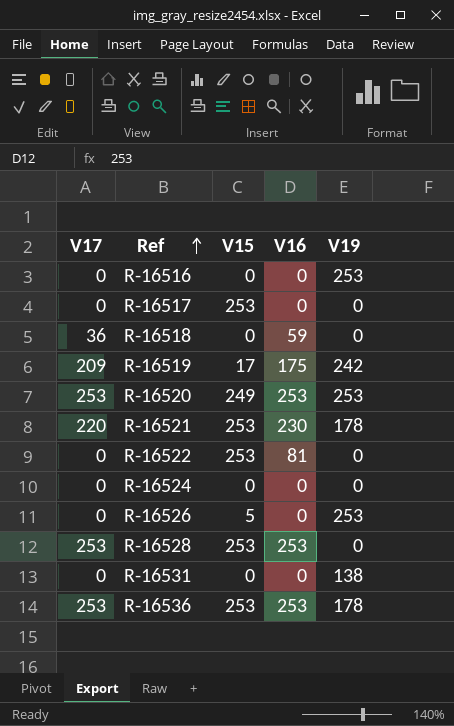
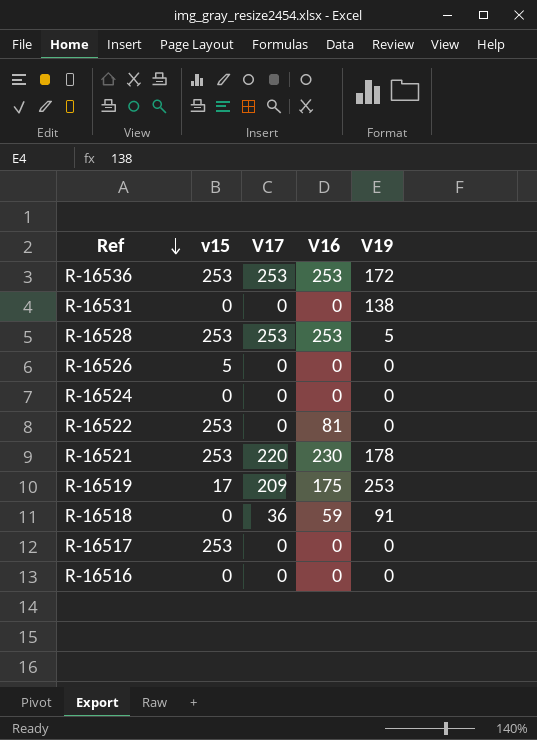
row order: Ref ascending -> Ref descending
column name: V15 -> v15
column V17 | position: 1 -> 3
row R-16520: 253 | 249 | 253 | 253 -> none
R-16536 | V19: 178 -> 172
R-16528 | V19: 0 -> 5
R-16526 | V19: 253 -> 0
R-16519 | V19: 242 -> 253
R-16518 | V19: 0 -> 91
R-16516 | V19: 253 -> 0

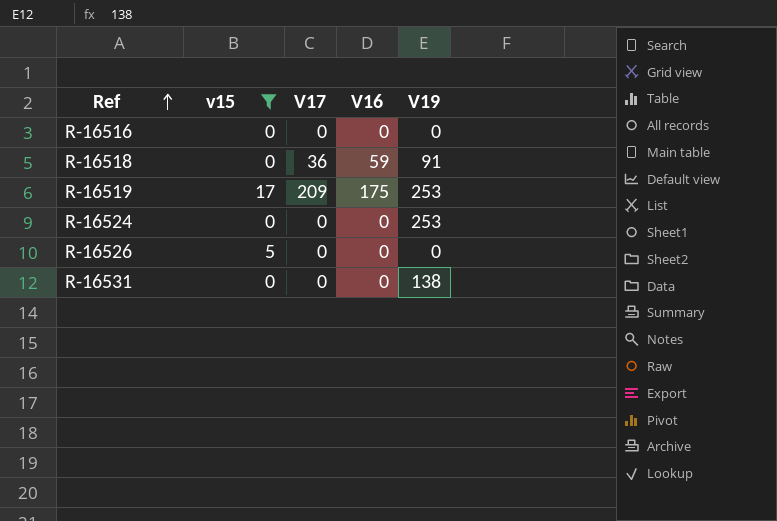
filter: none -> v15 != 253
row order: Ref descending -> Ref ascending
R-16524 | V19: 0 -> 253

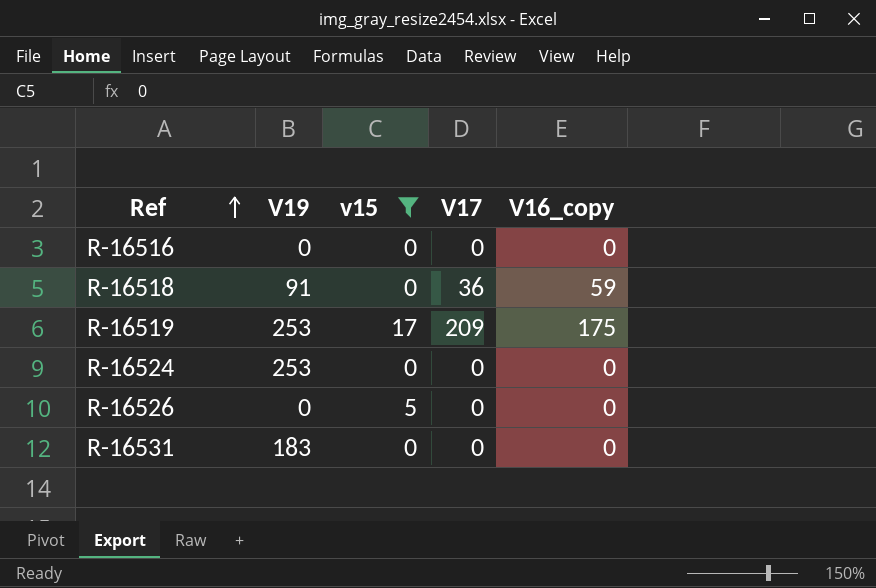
column V19 | position: 5 -> 2
column name: V16 -> V16_copy
R-16531 | V19: 138 -> 183

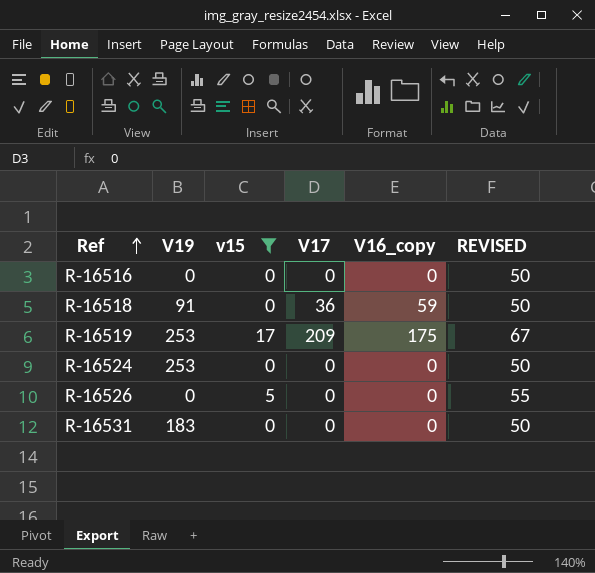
column REVISED | formula: none -> [v15] + 50

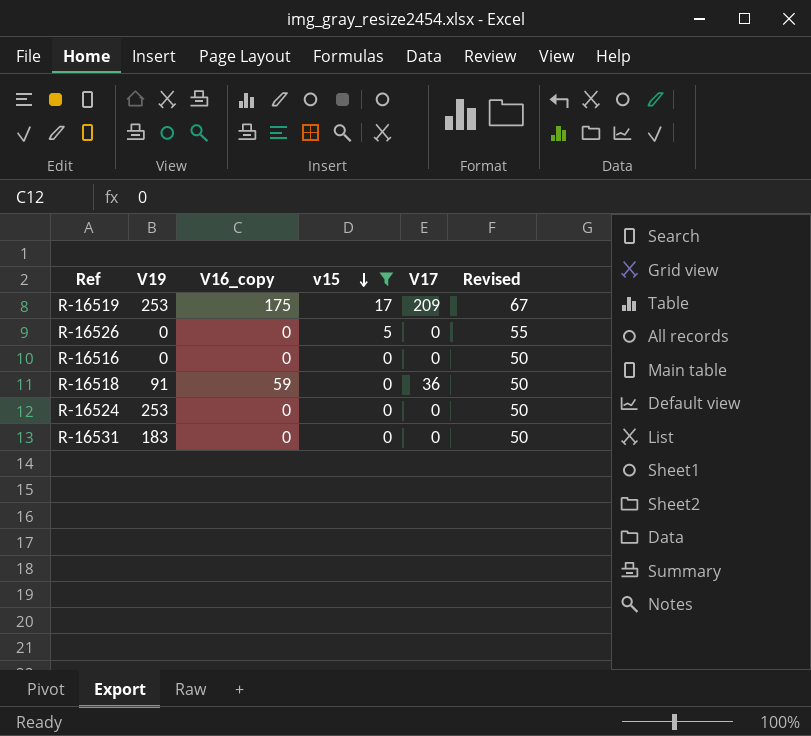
row order: Ref ascending -> v15 descending
column V16_copy | position: 5 -> 3
column name: REVISED -> Revised

